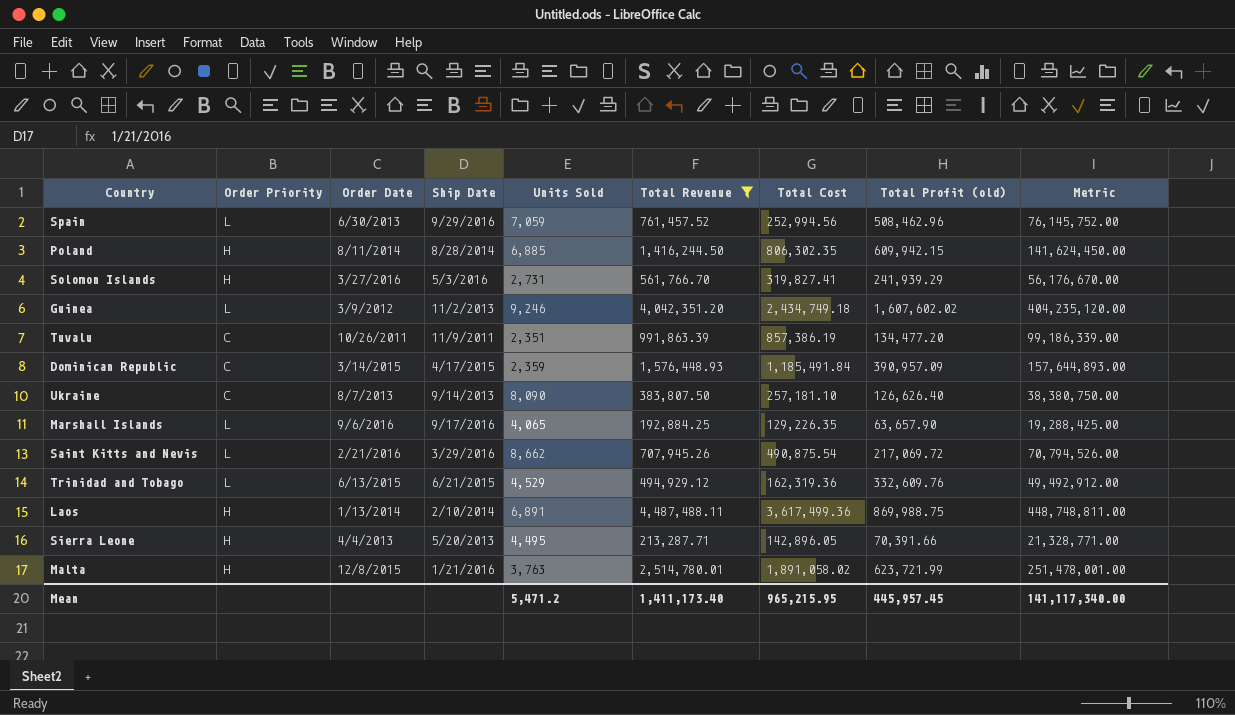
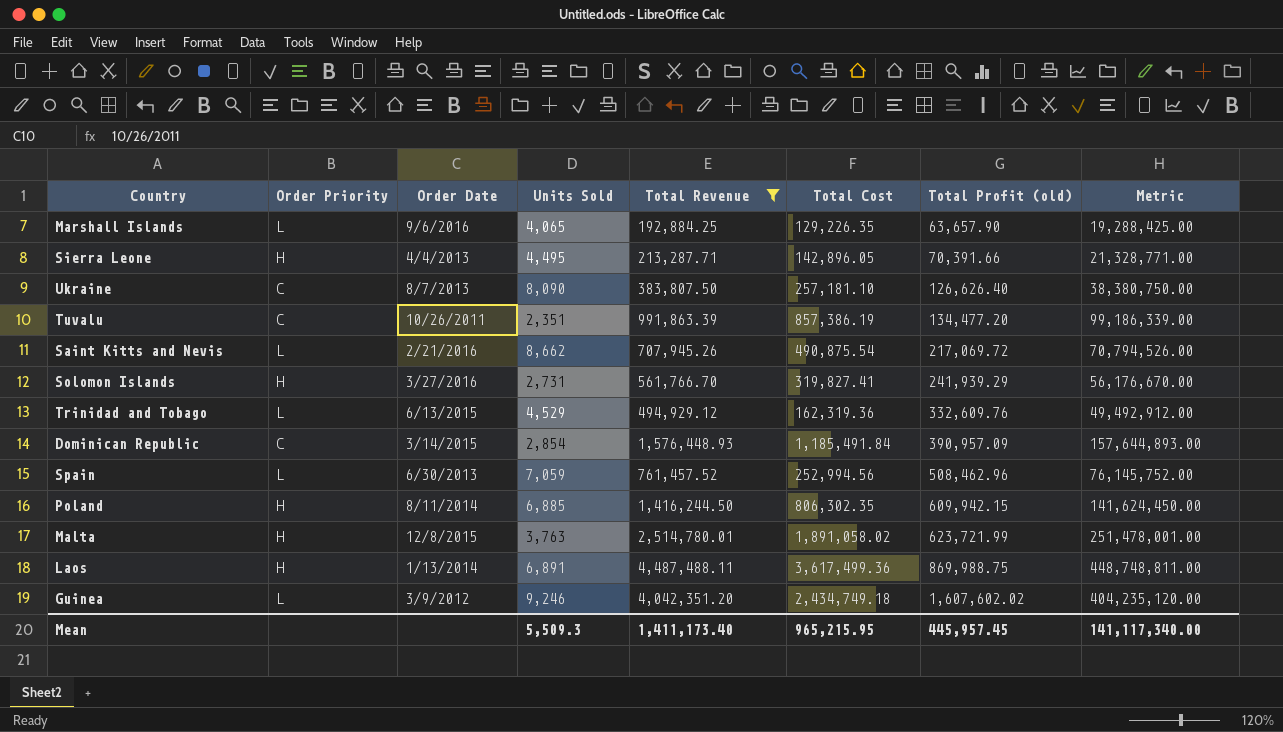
row order: none -> Total Profit (old) ascending
column Ship Date | position: 4 -> none
Dominican Republic | Units Sold: 2,359 -> 2,854
Mean | Units Sold: 5,471.2 -> 5,509.3

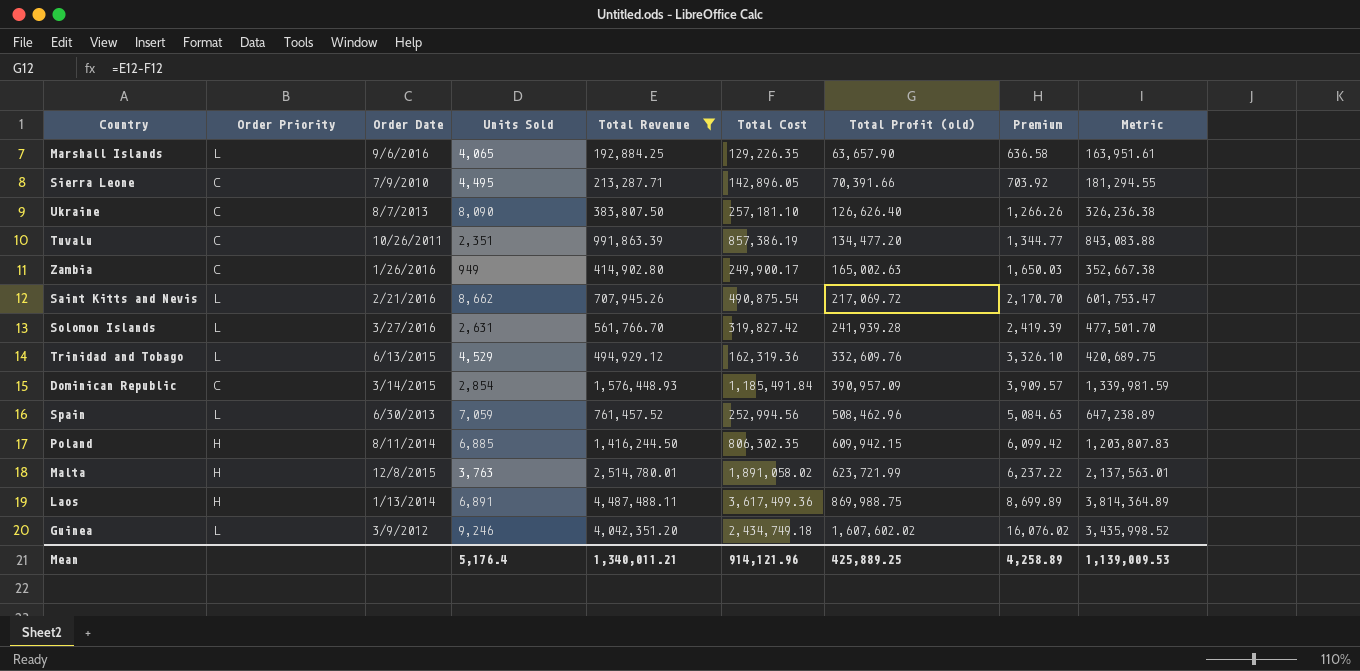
column Premium | formula: none -> [Total Profit (old)] * 0.01
column Metric | formula: [Total Revenue] * 100 -> [Total Revenue] * 0.85
Sierra Leone | Order Priority: H -> C
Sierra Leone | Order Date: 4/4/2013 -> 7/9/2010
row Zambia: none -> C | 1/26/2016 | 949 | 414,902.80 | 249,900.17 | 165,002.63 | 1,650.03 | 352,667.38
Solomon Islands | Order Priority: H -> L
Solomon Islands | Units Sold: 2,731 -> 2,631
Solomon Islands | Total Cost: 319,827.41 -> 319,827.42
Solomon Islands | Total Profit (old): 241,939.29 -> 241,939.28
Mean | Units Sold: 5,509.3 -> 5,176.4
Mean | Total Revenue: 1,411,173.40 -> 1,340,011.21
Mean | Total Cost: 965,215.95 -> 914,121.96
Mean | Total Profit (old): 445,957.45 -> 425,889.25
Mean | Metric: 141,117,340.00 -> 1,139,009.53

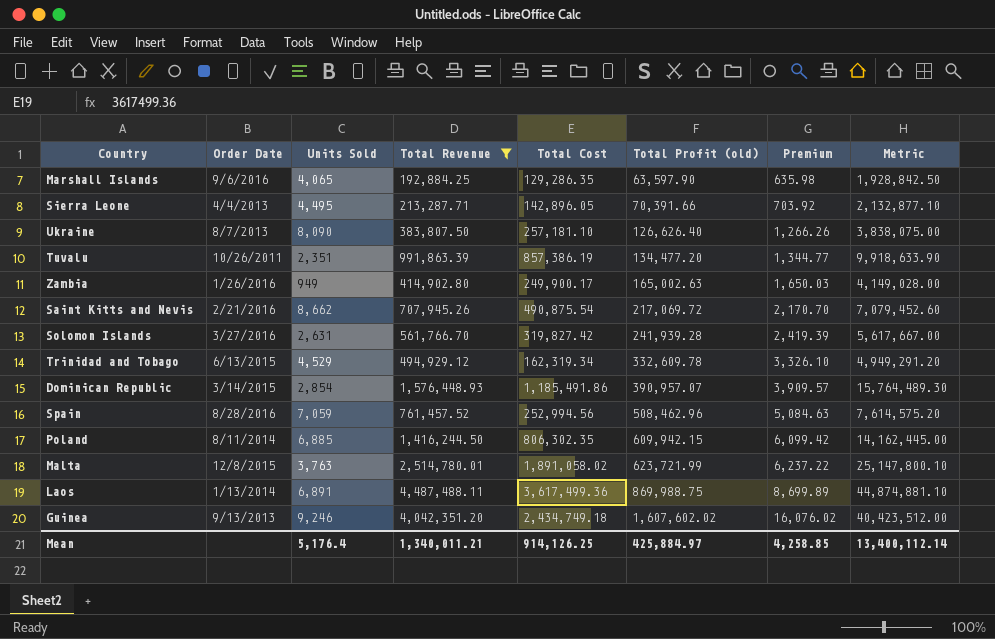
column Order Priority | position: 2 -> none
column Metric | formula: [Total Revenue] * 0.85 -> [Total Revenue] * 10
Marshall Islands | Total Cost: 129,226.35 -> 129,286.35
Marshall Islands | Total Profit (old): 63,657.90 -> 63,597.90
Marshall Islands | Premium: 636.58 -> 635.98
Sierra Leone | Order Date: 7/9/2010 -> 4/4/2013
Trinidad and Tobago | Total Cost: 162,319.36 -> 162,319.34
Trinidad and Tobago | Total Profit (old): 332,609.76 -> 332,609.78
Dominican Republic | Total Cost: 1,185,491.84 -> 1,185,491.86
Dominican Republic | Total Profit (old): 390,957.09 -> 390,957.07
Spain | Order Date: 6/30/2013 -> 8/28/2016
Guinea | Order Date: 3/9/2012 -> 9/13/2013
Mean | Total Cost: 914,121.96 -> 914,126.25
Mean | Total Profit (old): 425,889.25 -> 425,884.97
Mean | Premium: 4,258.89 -> 4,258.85
Mean | Metric: 1,139,009.53 -> 13,400,112.14

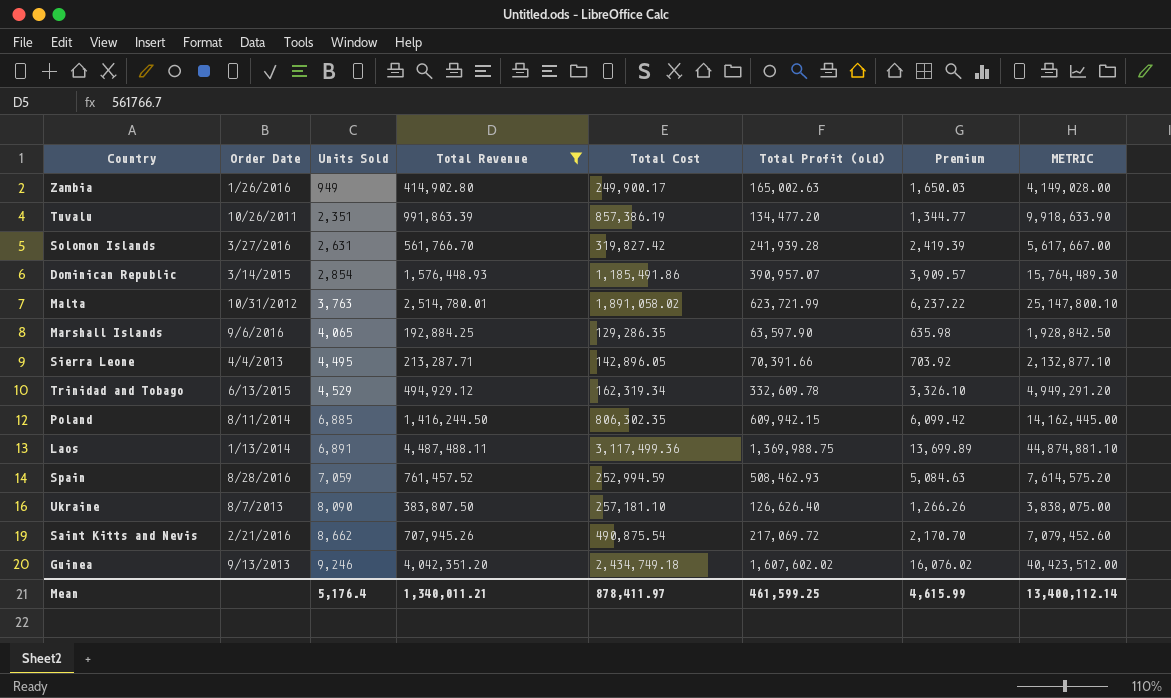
row order: Total Profit (old) ascending -> Units Sold ascending
column name: Metric -> METRIC
Malta | Order Date: 12/8/2015 -> 10/31/2012
Laos | Total Cost: 3,617,499.36 -> 3,117,499.36
Laos | Total Profit (old): 869,988.75 -> 1,369,988.75
Laos | Premium: 8,699.89 -> 13,699.89
Spain | Total Cost: 252,994.56 -> 252,994.59
Spain | Total Profit (old): 508,462.96 -> 508,462.93
Mean | Total Cost: 914,126.25 -> 878,411.97
Mean | Total Profit (old): 425,884.97 -> 461,599.25
Mean | Premium: 4,258.85 -> 4,615.99

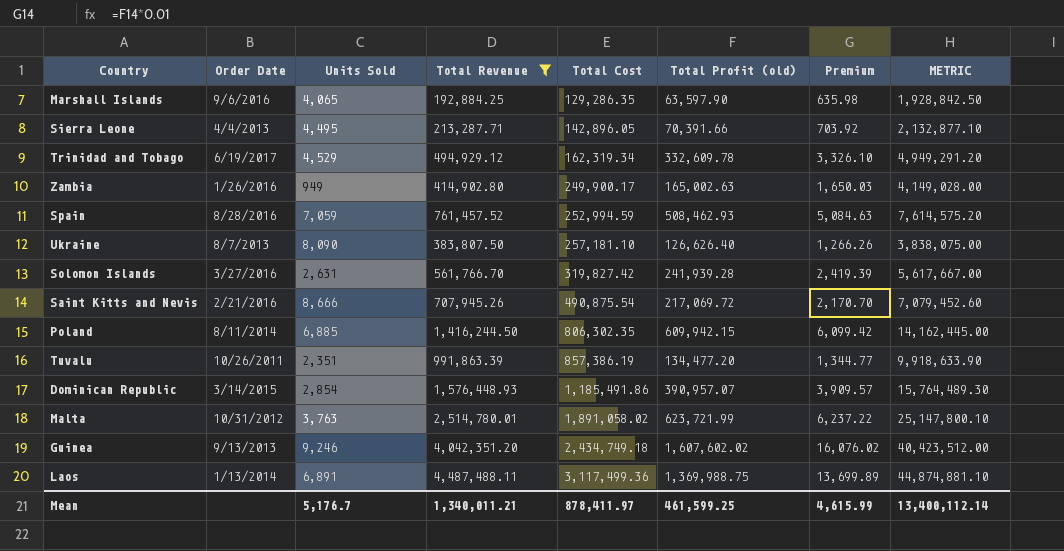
row order: Units Sold ascending -> Total Cost ascending
Trinidad and Tobago | Order Date: 6/13/2015 -> 6/19/2017
Saint Kitts and Nevis | Units Sold: 8,662 -> 8,666
Mean | Units Sold: 5,176.4 -> 5,176.7

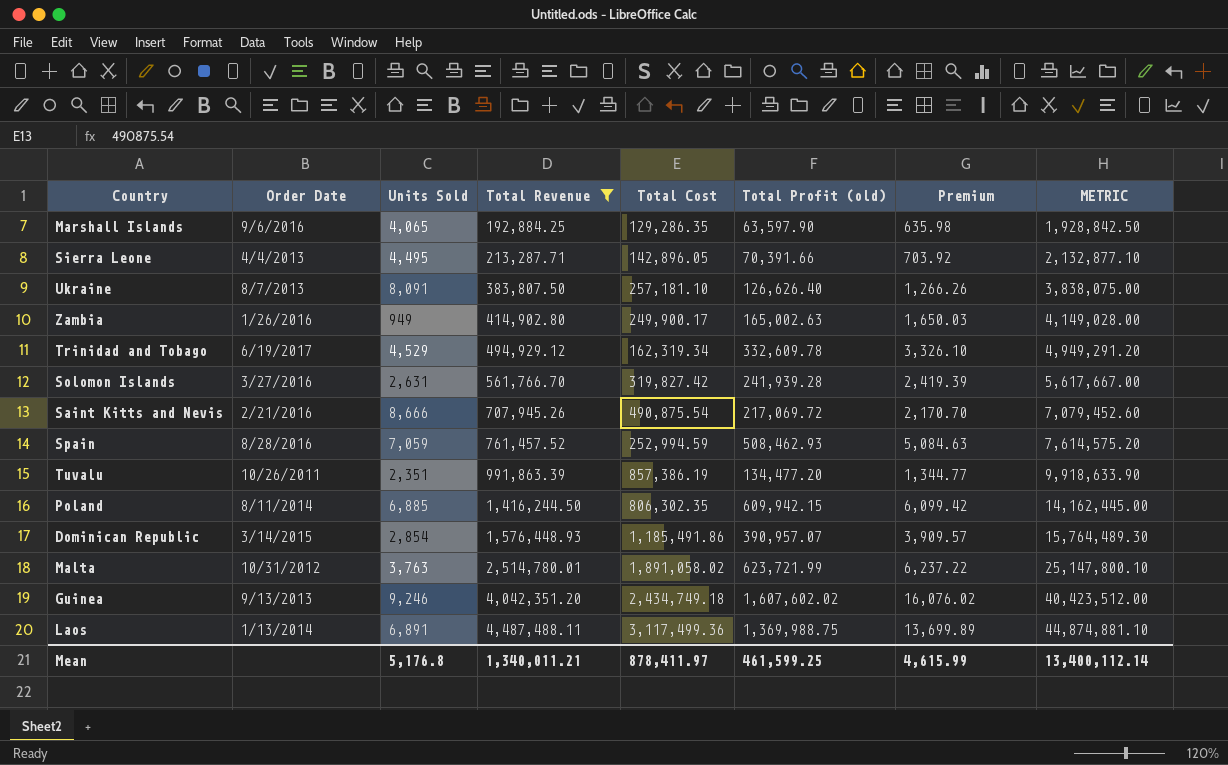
row order: Total Cost ascending -> Total Revenue ascending
Ukraine | Units Sold: 8,090 -> 8,091
Mean | Units Sold: 5,176.7 -> 5,176.8

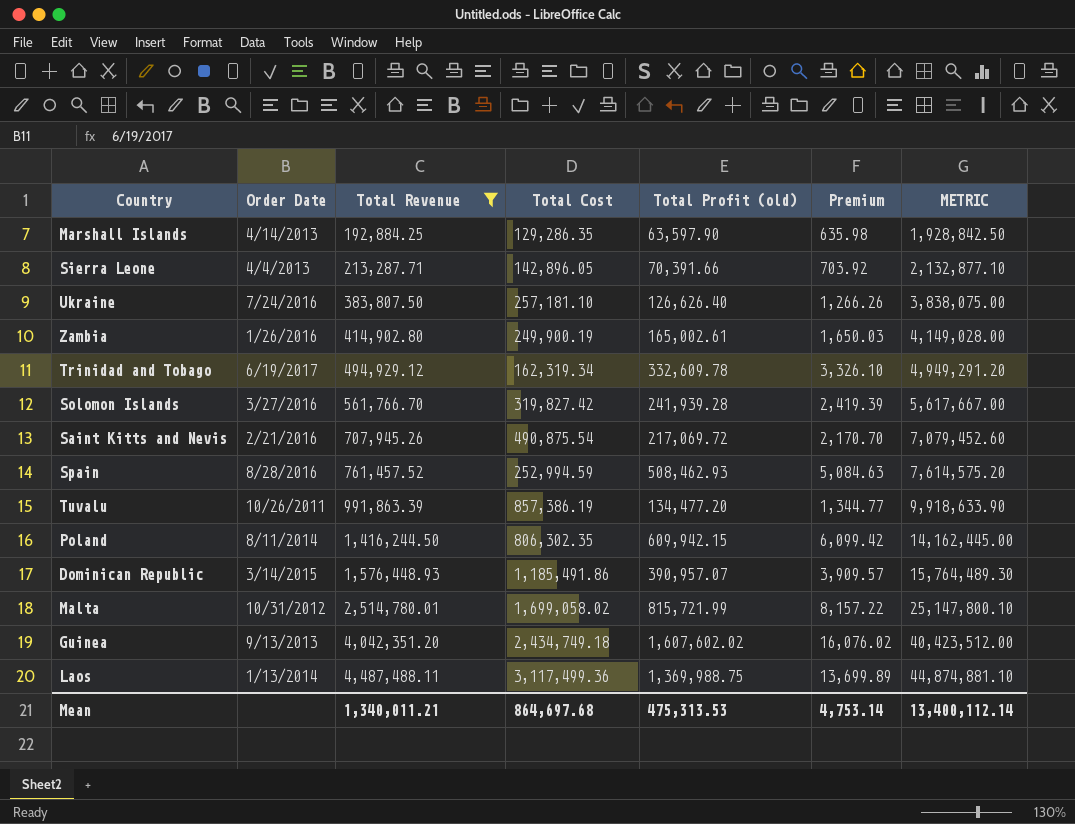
column Units Sold | position: 3 -> none
Marshall Islands | Order Date: 9/6/2016 -> 4/14/2013
Ukraine | Order Date: 8/7/2013 -> 7/24/2016
Zambia | Total Cost: 249,900.17 -> 249,900.19
Zambia | Total Profit (old): 165,002.63 -> 165,002.61
Malta | Total Cost: 1,891,058.02 -> 1,699,058.02
Malta | Total Profit (old): 623,721.99 -> 815,721.99
Malta | Premium: 6,237.22 -> 8,157.22
Mean | Total Cost: 878,411.97 -> 864,697.68
Mean | Total Profit (old): 461,599.25 -> 475,313.53
Mean | Premium: 4,615.99 -> 4,753.14

